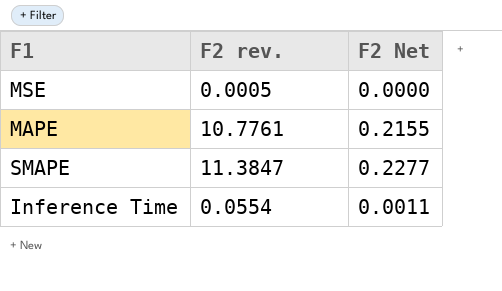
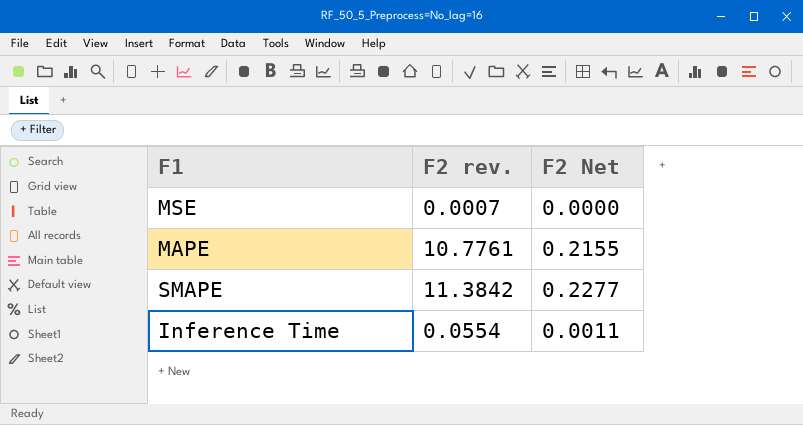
MSE | F2 rev.: 0.0005 -> 0.0007
SMAPE | F2 rev.: 11.3847 -> 11.3842

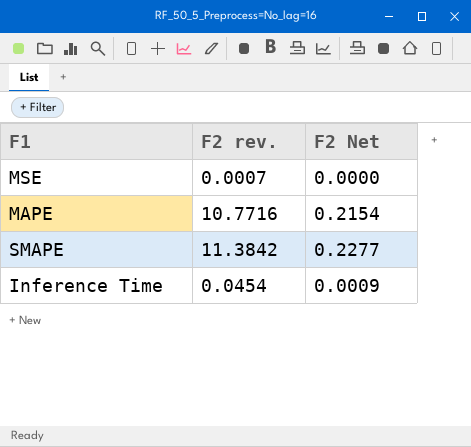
MAPE | F2 rev.: 10.7761 -> 10.7716
MAPE | F2 Net: 0.2155 -> 0.2154
Inference Time | F2 rev.: 0.0554 -> 0.0454
Inference Time | F2 Net: 0.0011 -> 0.0009

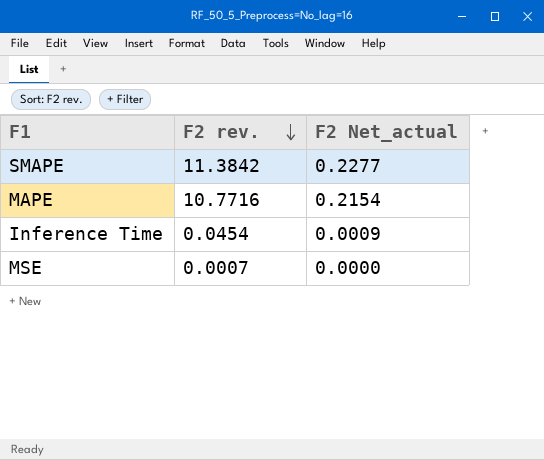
row order: none -> F2 rev. descending
column name: F2 Net -> F2 Net_actual

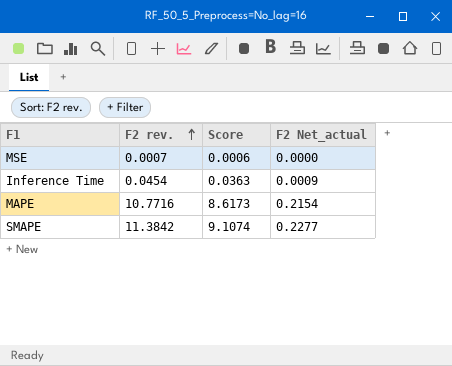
row order: F2 rev. descending -> F2 rev. ascending
column Score | formula: none -> [F2 rev.] * 0.8

